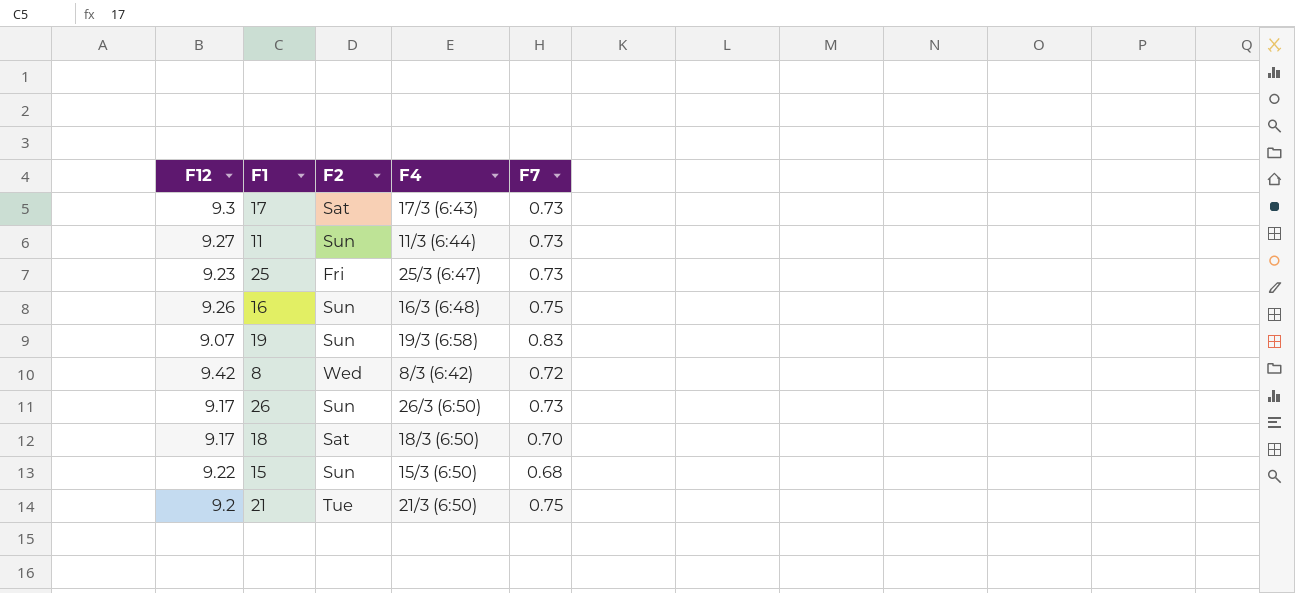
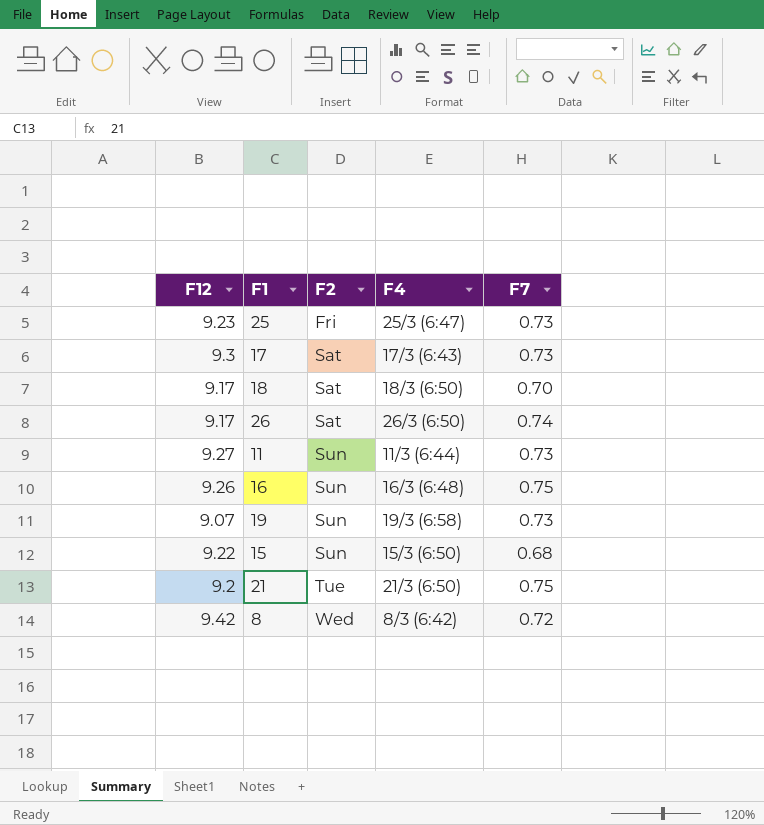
row order: none -> F2 ascending
26 | F2: Sun -> Sat
26 | F7: 0.73 -> 0.74
19 | F7: 0.83 -> 0.73

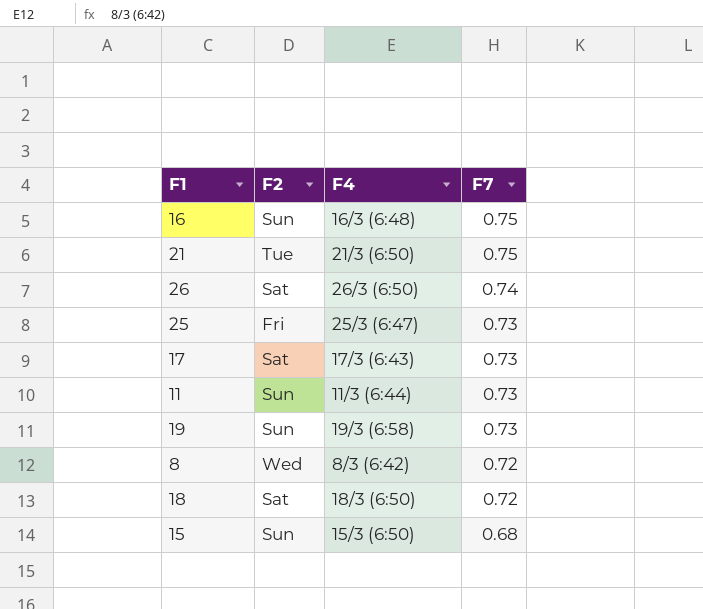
row order: F2 ascending -> F7 descending
column F12 | position: 1 -> none
18 | F7: 0.70 -> 0.72

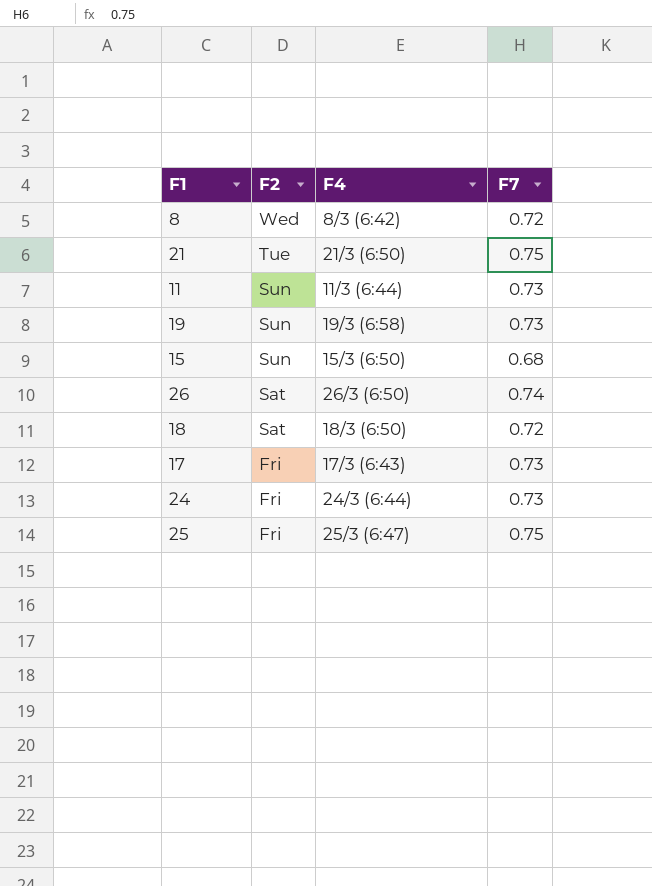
row order: F7 descending -> F2 descending
row 16: Sun | 16/3 (6:48) | 0.75 -> none
17 | F2: Sat -> Fri
row 24: none -> Fri | 24/3 (6:44) | 0.73
25 | F7: 0.73 -> 0.75

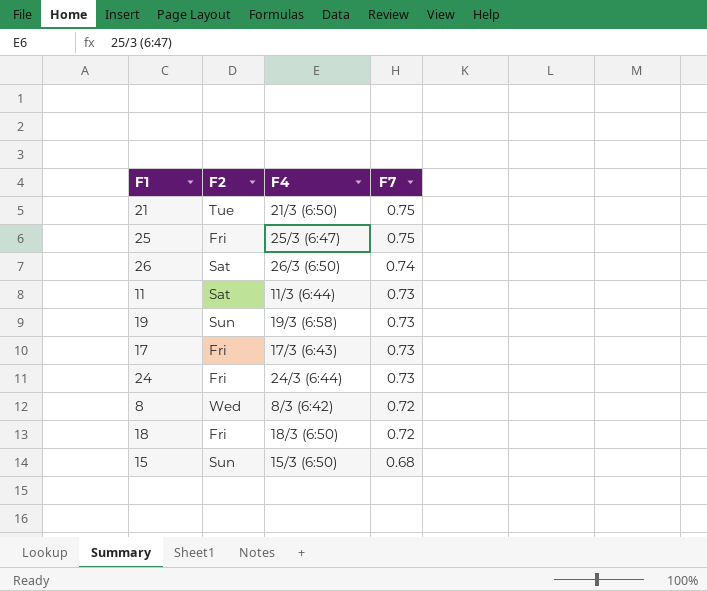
row order: F2 descending -> F7 descending
11 | F2: Sun -> Sat
18 | F2: Sat -> Fri

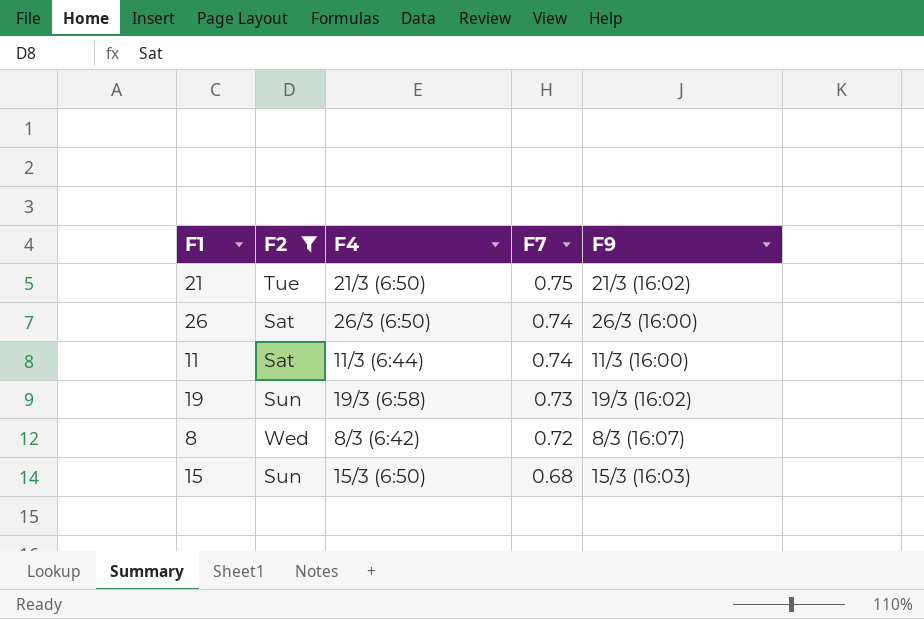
filter: none -> F2 != Fri
column F9 | position: none -> 5
11 | F7: 0.73 -> 0.74

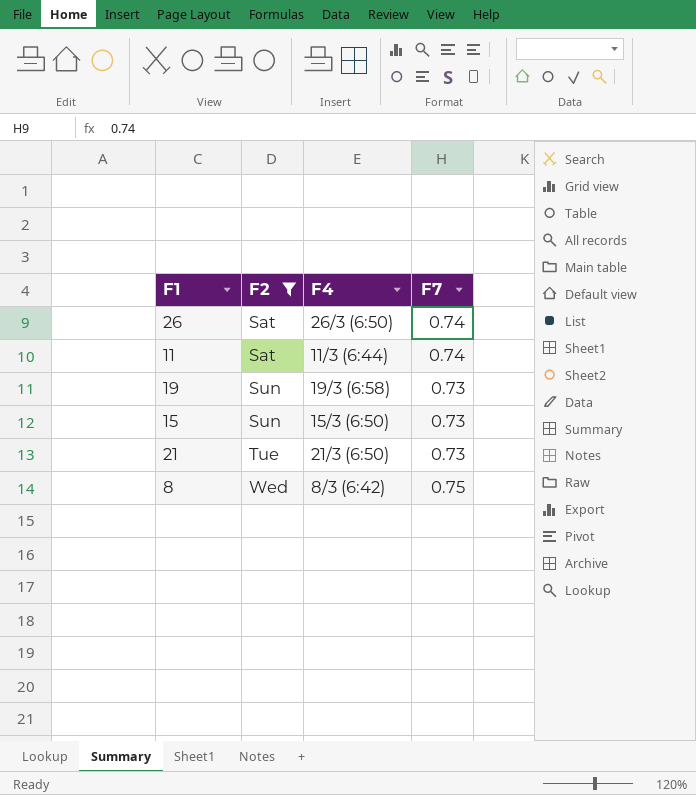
row order: F7 descending -> F2 ascending
column F9 | position: 5 -> none
15 | F7: 0.68 -> 0.73
21 | F7: 0.75 -> 0.73
8 | F7: 0.72 -> 0.75

